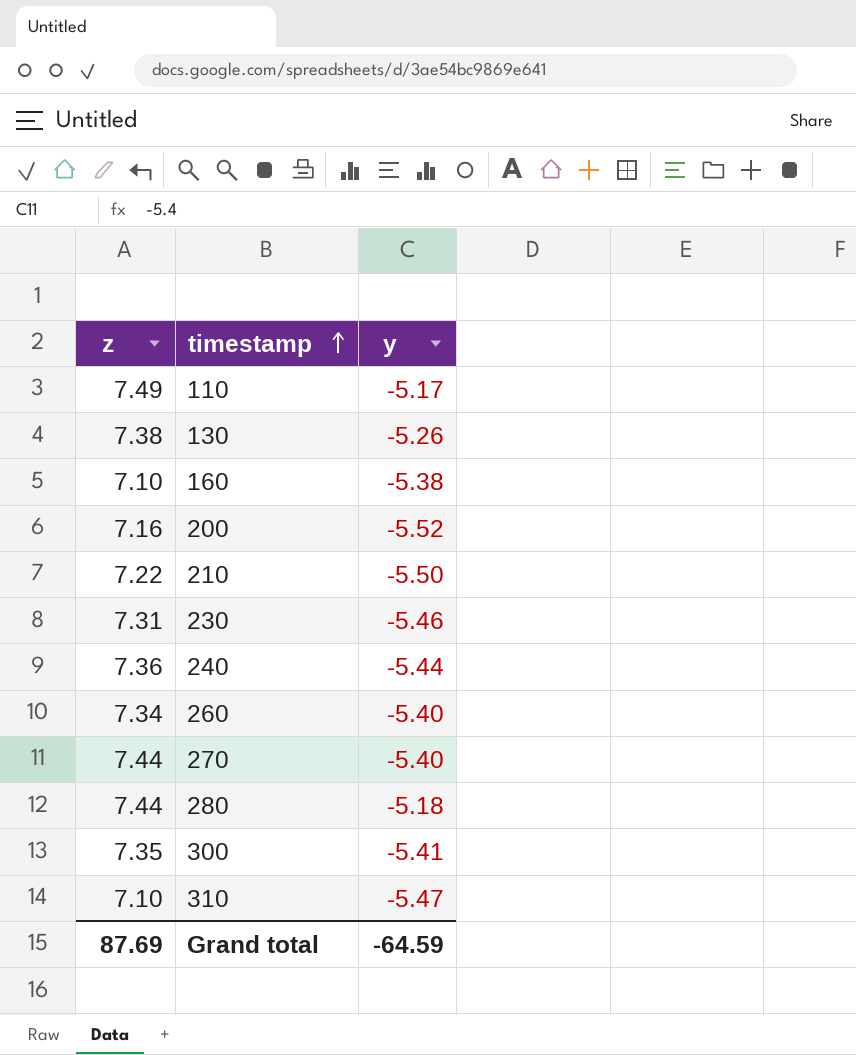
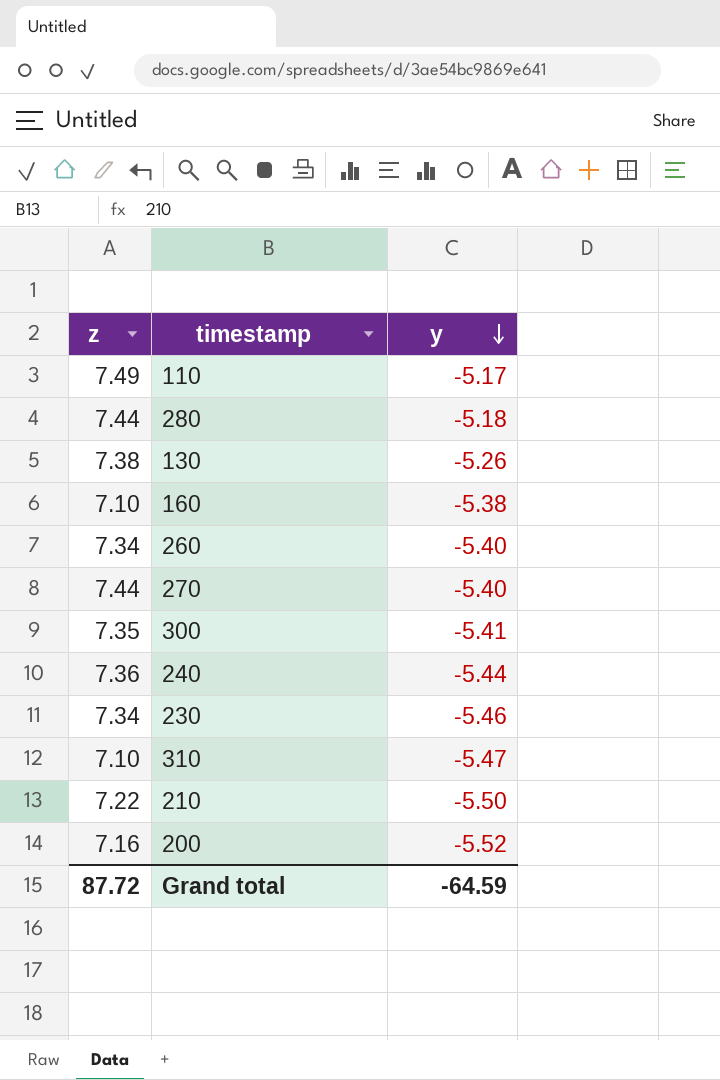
row order: timestamp ascending -> y descending
230 | z: 7.31 -> 7.34
Grand total | z: 87.69 -> 87.72

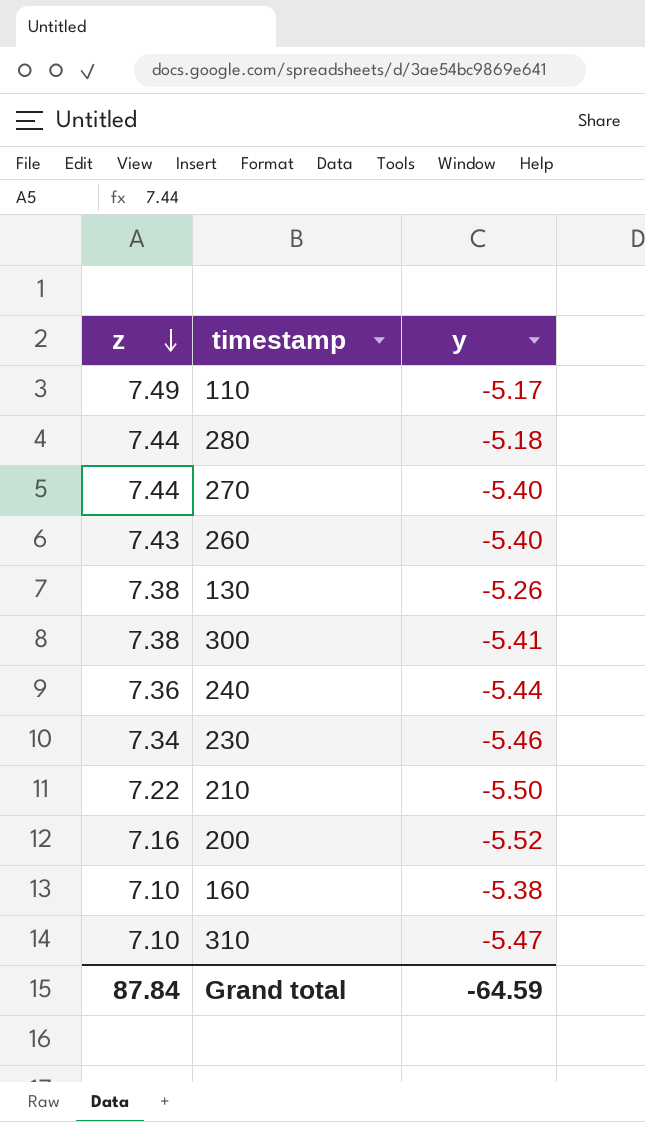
row order: y descending -> z descending
260 | z: 7.34 -> 7.43
300 | z: 7.35 -> 7.38
Grand total | z: 87.72 -> 87.84

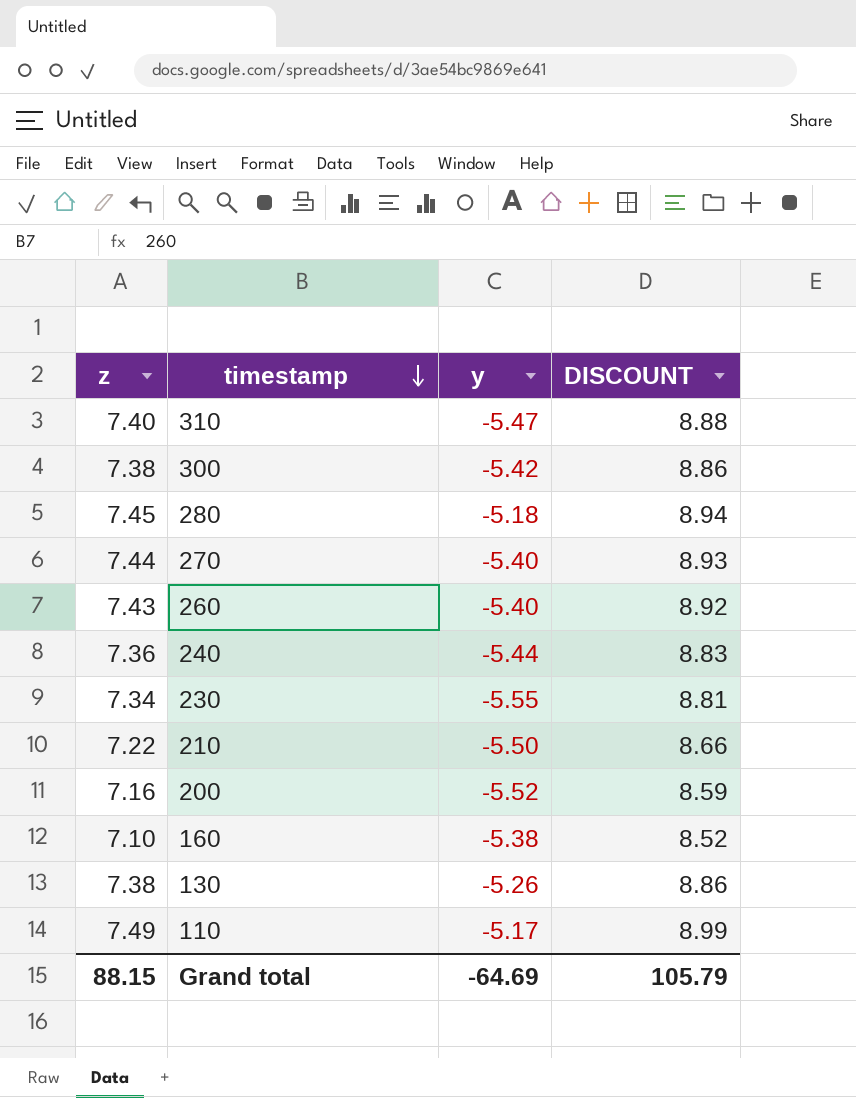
row order: z descending -> timestamp descending
column DISCOUNT | formula: none -> [z] * 1.2
310 | z: 7.10 -> 7.40
300 | y: -5.41 -> -5.42
280 | z: 7.44 -> 7.45
230 | y: -5.46 -> -5.55
Grand total | z: 87.84 -> 88.15
Grand total | y: -64.59 -> -64.69

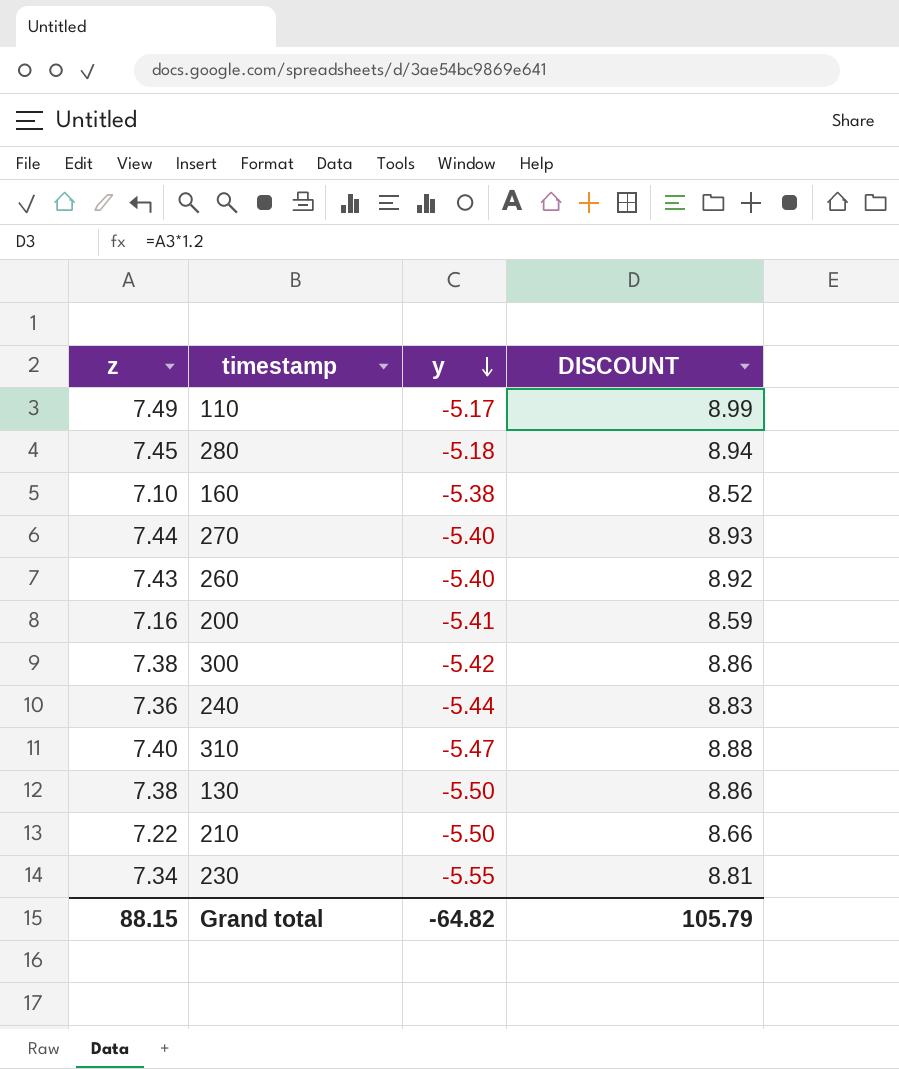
row order: timestamp descending -> y descending
200 | y: -5.52 -> -5.41
130 | y: -5.26 -> -5.50
Grand total | y: -64.69 -> -64.82

